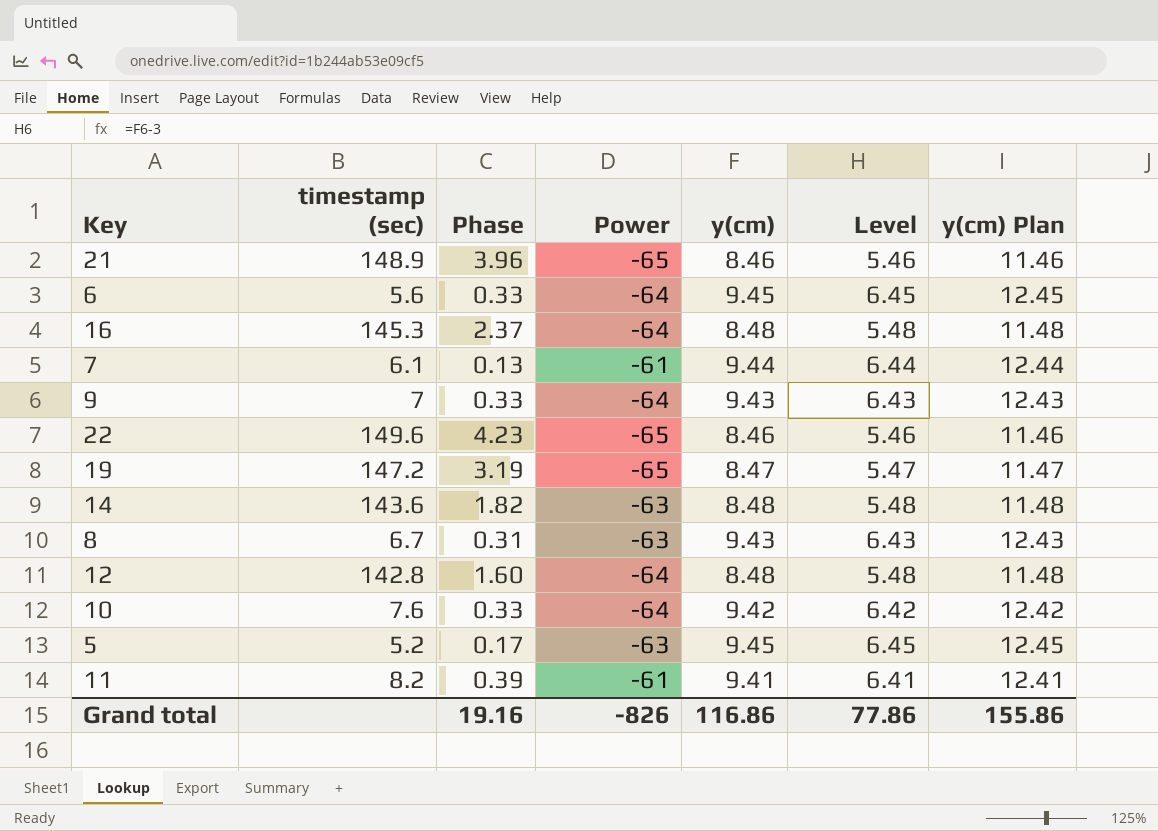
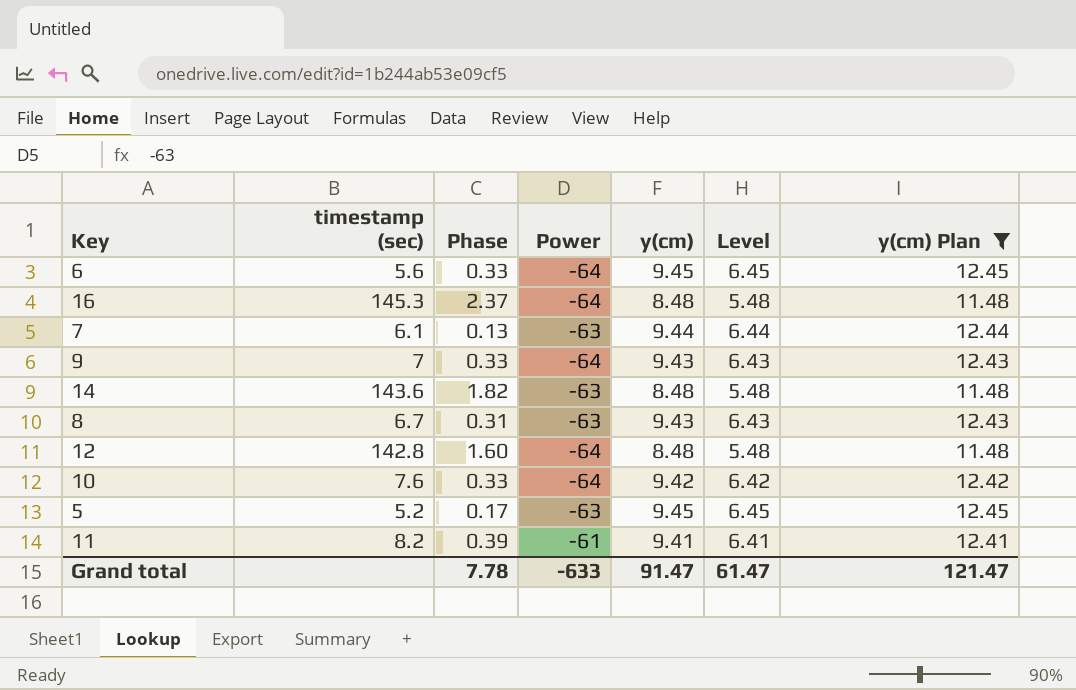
filter: none -> y(cm) Plan >= 11.48
7 | Power: -61 -> -63
Grand total | Phase: 19.16 -> 7.78
Grand total | Power: -826 -> -633
Grand total | y(cm): 116.86 -> 91.47
Grand total | Level: 77.86 -> 61.47
Grand total | y(cm) Plan: 155.86 -> 121.47

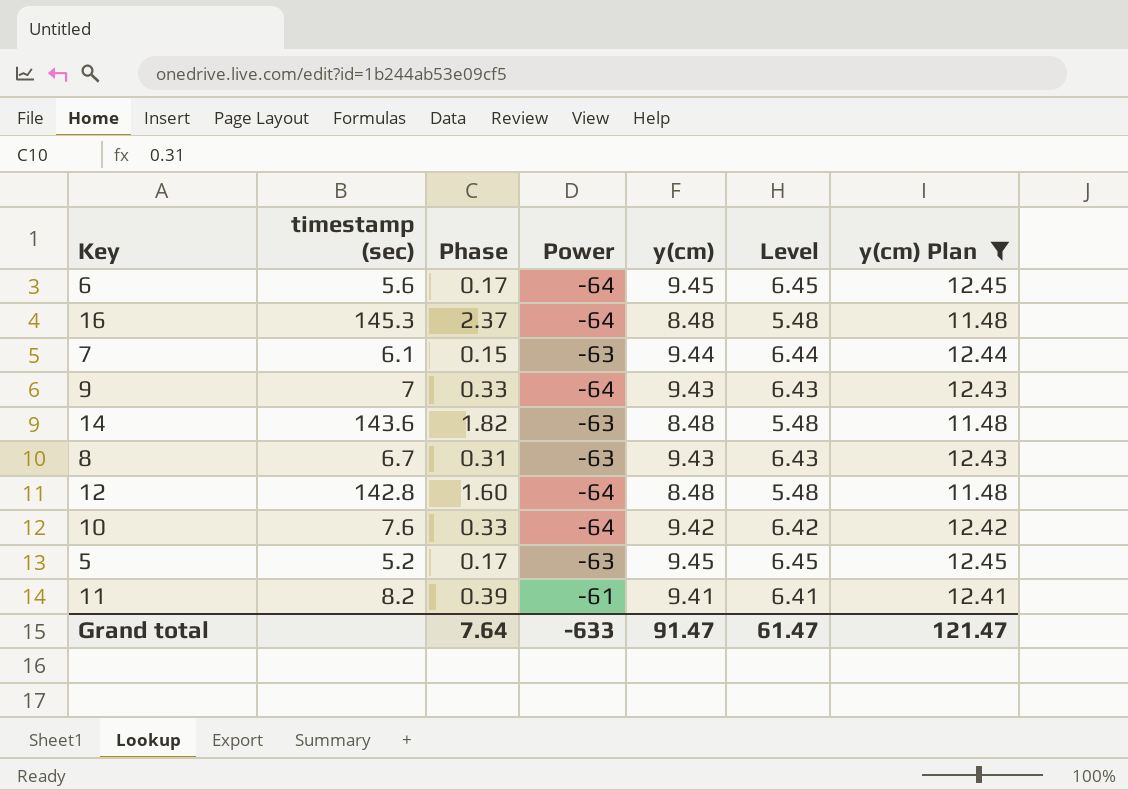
6 | Phase: 0.33 -> 0.17
7 | Phase: 0.13 -> 0.15
Grand total | Phase: 7.78 -> 7.64

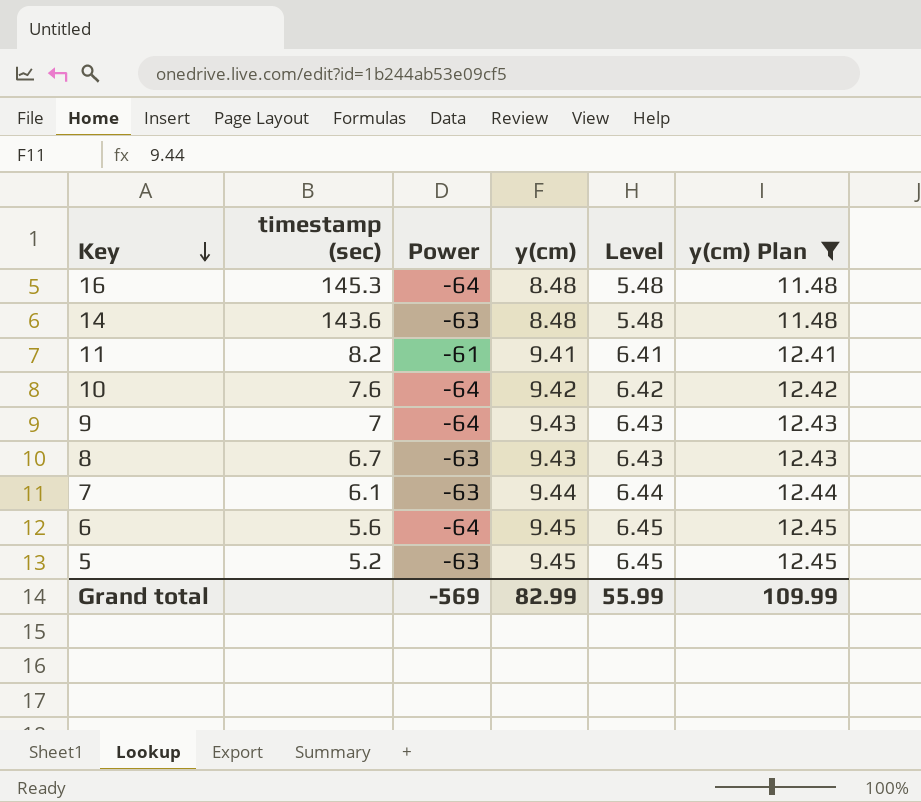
row order: none -> Key descending
column Phase | position: 3 -> none
row 12: 142.8 | 1.60 | -64 | 8.48 | 5.48 | 11.48 -> none
Grand total | Power: -633 -> -569
Grand total | y(cm): 91.47 -> 82.99
Grand total | Level: 61.47 -> 55.99
Grand total | y(cm) Plan: 121.47 -> 109.99

